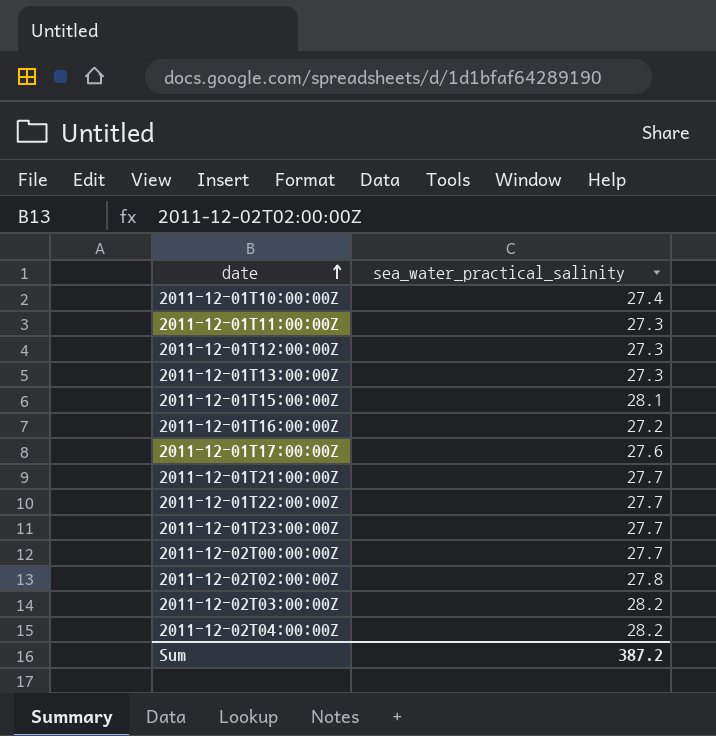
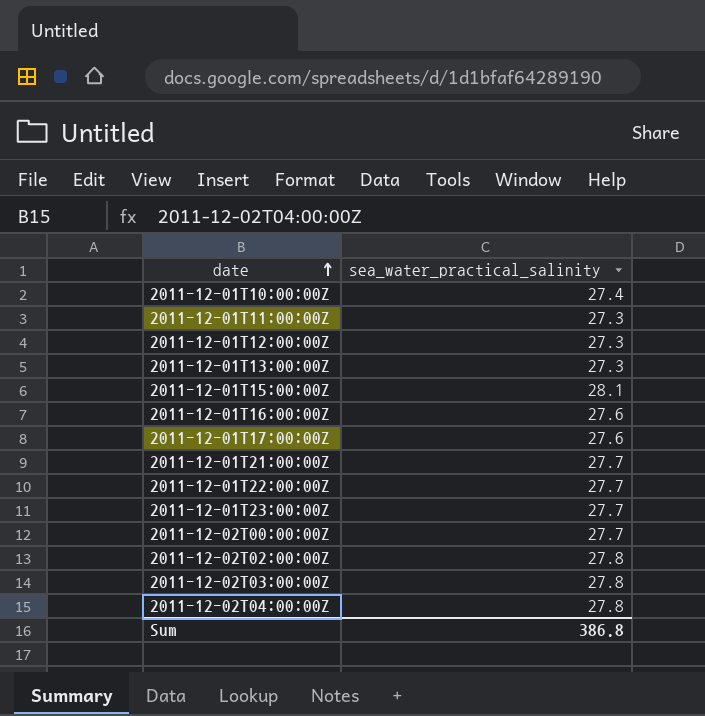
2011-12-01T16:00:00Z | sea_water_practical_salinity: 27.2 -> 27.6
2011-12-02T03:00:00Z | sea_water_practical_salinity: 28.2 -> 27.8
2011-12-02T04:00:00Z | sea_water_practical_salinity: 28.2 -> 27.8
Sum | sea_water_practical_salinity: 387.2 -> 386.8

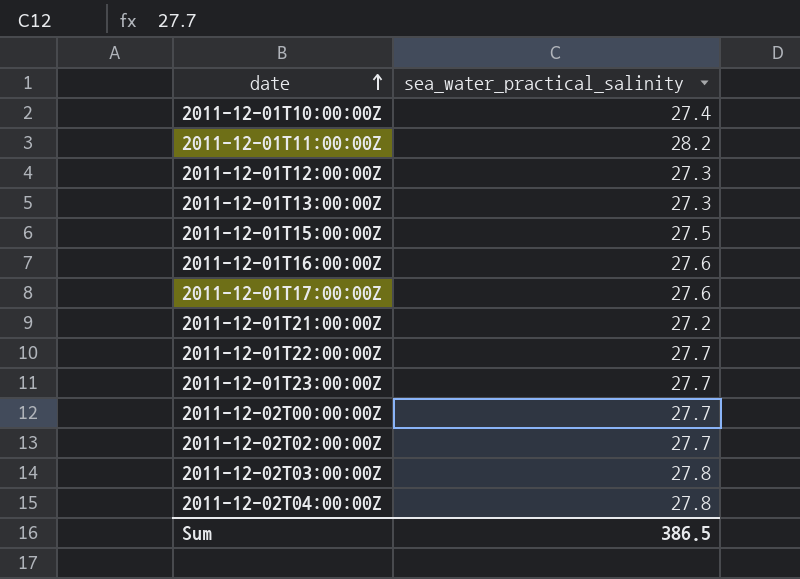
2011-12-01T11:00:00Z | sea_water_practical_salinity: 27.3 -> 28.2
2011-12-01T15:00:00Z | sea_water_practical_salinity: 28.1 -> 27.5
2011-12-01T21:00:00Z | sea_water_practical_salinity: 27.7 -> 27.2
2011-12-02T02:00:00Z | sea_water_practical_salinity: 27.8 -> 27.7
Sum | sea_water_practical_salinity: 386.8 -> 386.5

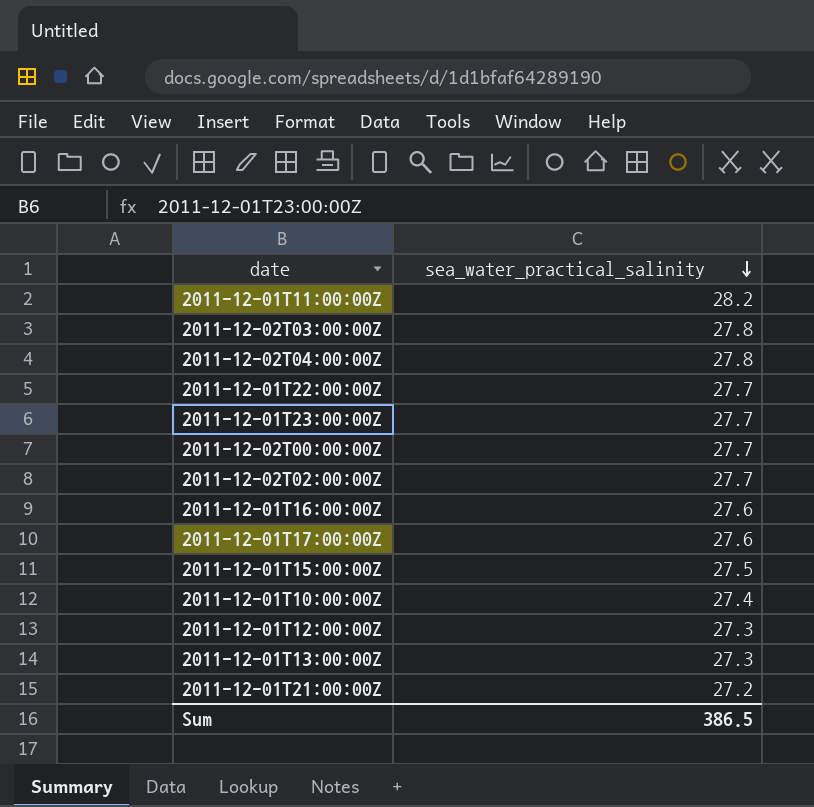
row order: date ascending -> sea_water_practical_salinity descending

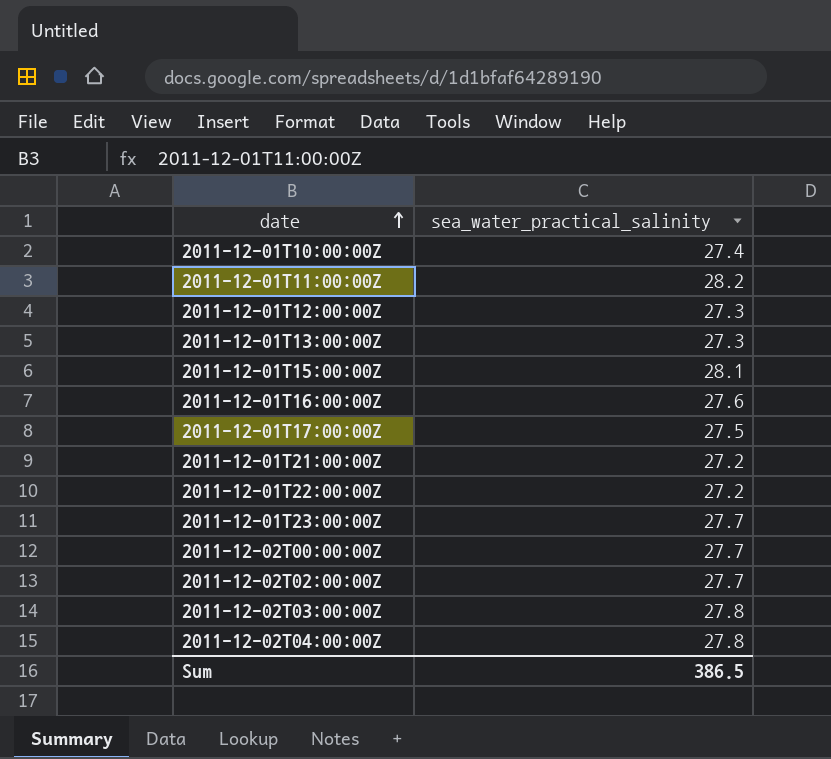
row order: sea_water_practical_salinity descending -> date ascending
2011-12-01T15:00:00Z | sea_water_practical_salinity: 27.5 -> 28.1
2011-12-01T17:00:00Z | sea_water_practical_salinity: 27.6 -> 27.5
2011-12-01T22:00:00Z | sea_water_practical_salinity: 27.7 -> 27.2

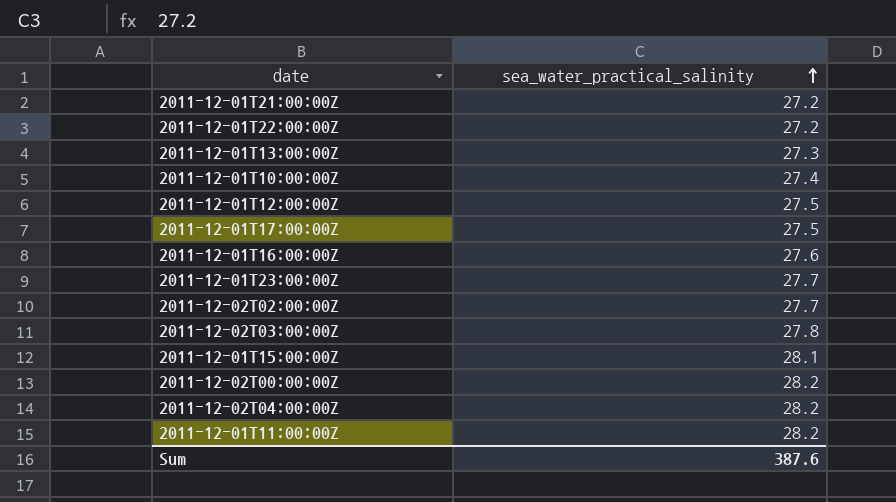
row order: date ascending -> sea_water_practical_salinity ascending
2011-12-01T12:00:00Z | sea_water_practical_salinity: 27.3 -> 27.5
2011-12-02T00:00:00Z | sea_water_practical_salinity: 27.7 -> 28.2
2011-12-02T04:00:00Z | sea_water_practical_salinity: 27.8 -> 28.2
Sum | sea_water_practical_salinity: 386.5 -> 387.6

